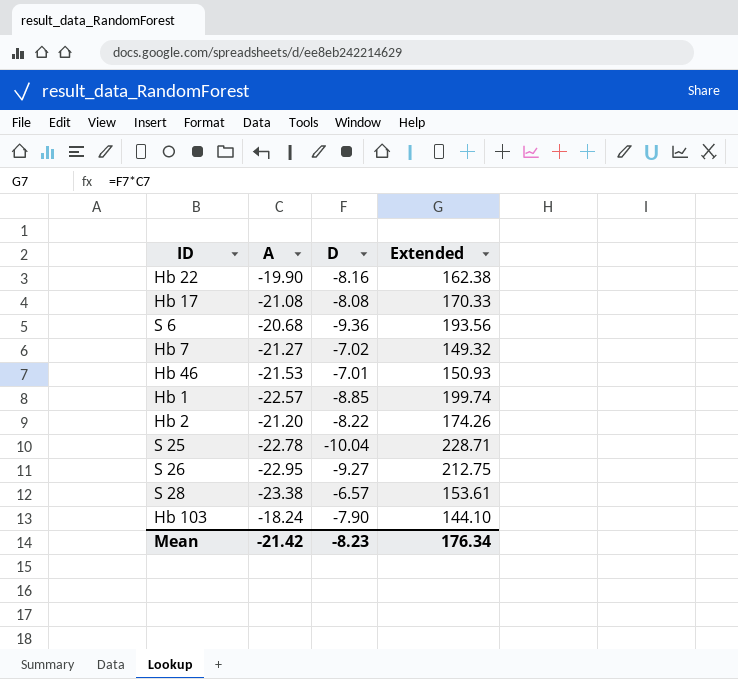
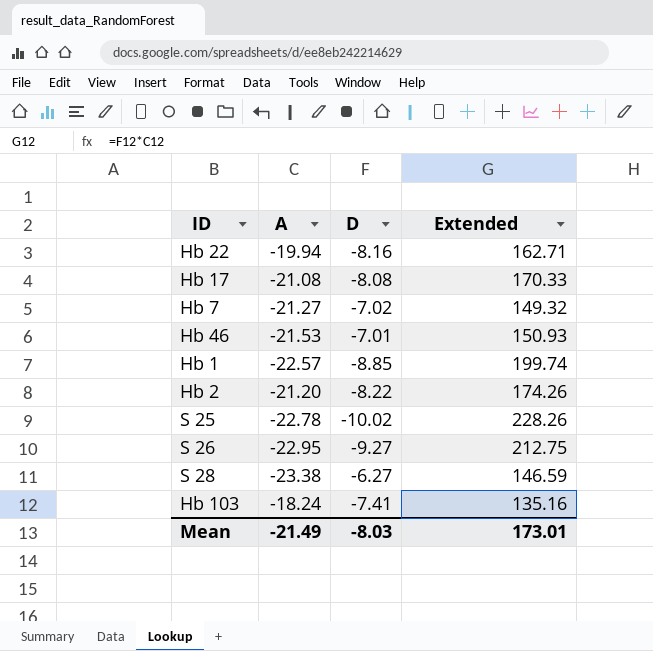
row S 6: -20.68 | -9.36 | 193.56 -> none
Hb 22 | A: -19.90 -> -19.94
Hb 22 | Extended: 162.38 -> 162.71
S 25 | D: -10.04 -> -10.02
S 25 | Extended: 228.71 -> 228.26
S 28 | D: -6.57 -> -6.27
S 28 | Extended: 153.61 -> 146.59
Hb 103 | D: -7.90 -> -7.41
Hb 103 | Extended: 144.10 -> 135.16
Mean | A: -21.42 -> -21.49
Mean | D: -8.23 -> -8.03
Mean | Extended: 176.34 -> 173.01

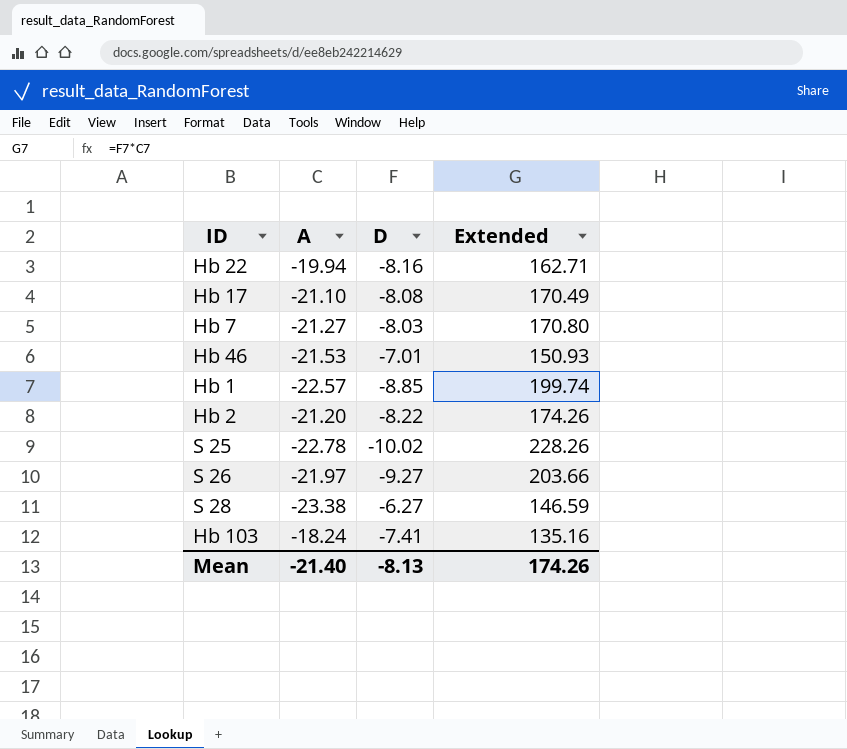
Hb 17 | A: -21.08 -> -21.10
Hb 17 | Extended: 170.33 -> 170.49
Hb 7 | D: -7.02 -> -8.03
Hb 7 | Extended: 149.32 -> 170.80
S 26 | A: -22.95 -> -21.97
S 26 | Extended: 212.75 -> 203.66
Mean | A: -21.49 -> -21.40
Mean | D: -8.03 -> -8.13
Mean | Extended: 173.01 -> 174.26

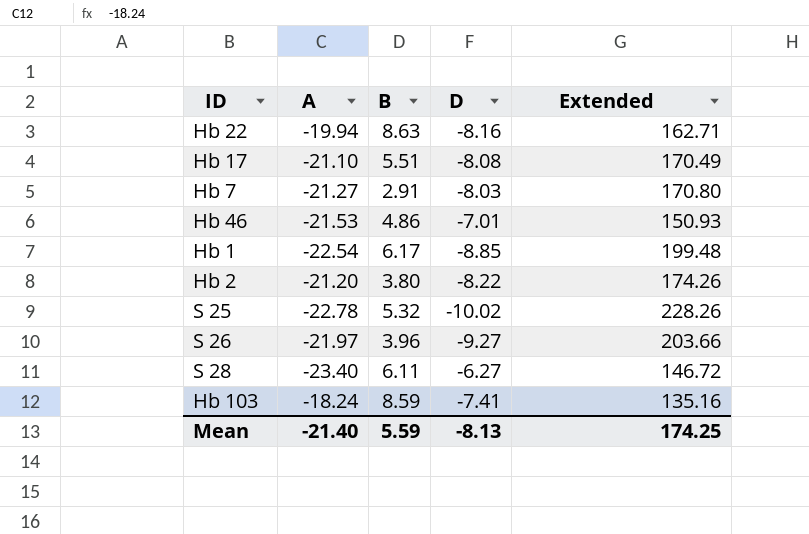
column B | position: none -> 3
Hb 1 | A: -22.57 -> -22.54
Hb 1 | Extended: 199.74 -> 199.48
S 28 | A: -23.38 -> -23.40
S 28 | Extended: 146.59 -> 146.72
Mean | Extended: 174.26 -> 174.25

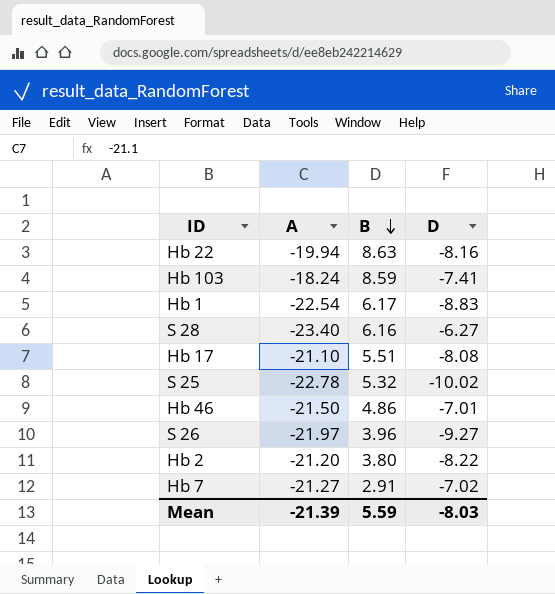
row order: none -> B descending
column Extended | formula: [A] * [D] -> none
Hb 1 | D: -8.85 -> -8.83
S 28 | B: 6.11 -> 6.16
Hb 46 | A: -21.53 -> -21.50
Hb 7 | D: -8.03 -> -7.02
Mean | A: -21.40 -> -21.39
Mean | D: -8.13 -> -8.03

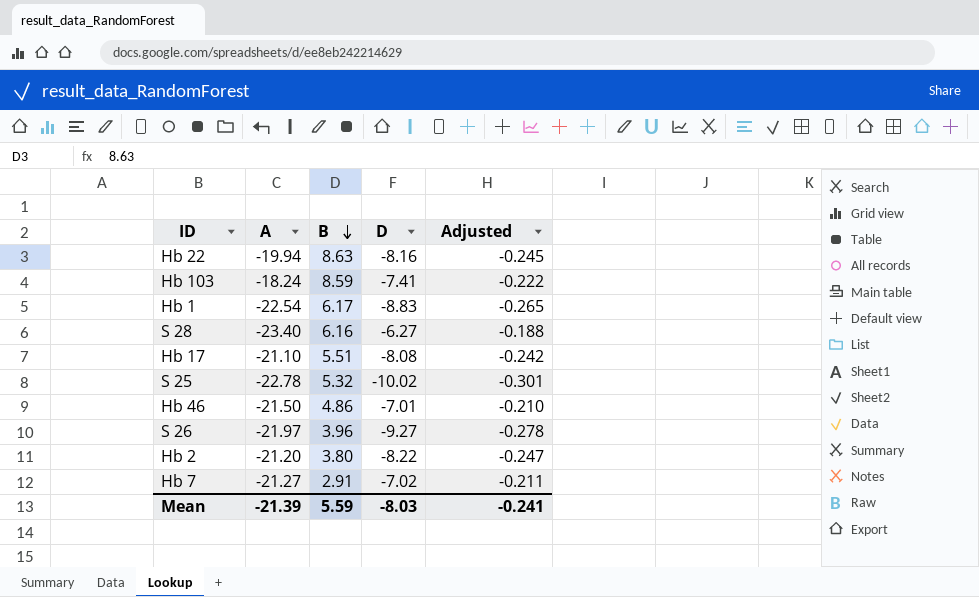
column Adjusted | formula: none -> [D] * 0.03

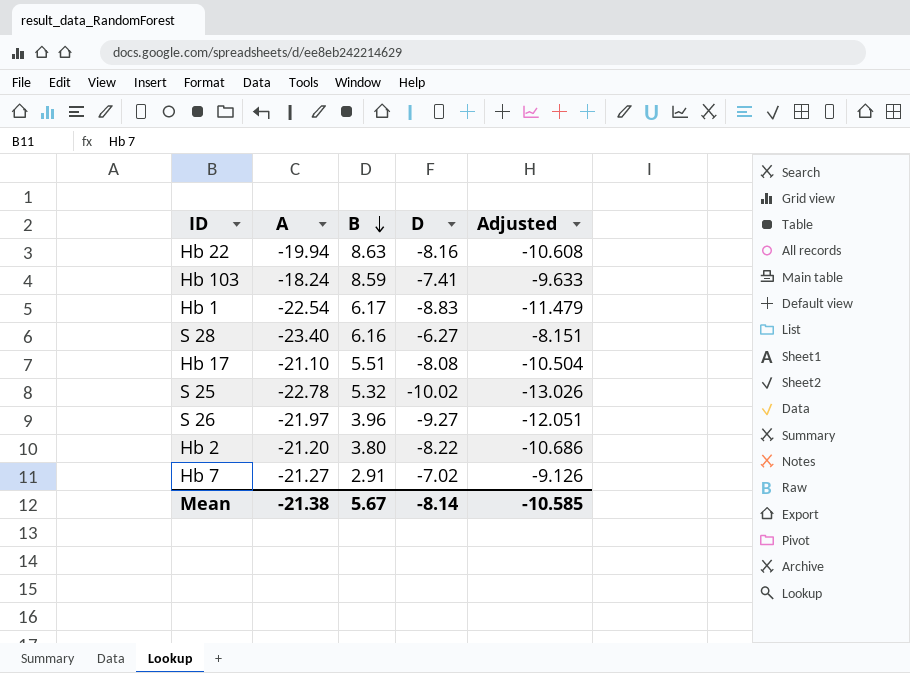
column Adjusted | formula: [D] * 0.03 -> [D] * 1.3
row Hb 46: -21.50 | 4.86 | -7.01 | -0.210 -> none
Mean | A: -21.39 -> -21.38
Mean | B: 5.59 -> 5.67
Mean | D: -8.03 -> -8.14
Mean | Adjusted: -0.241 -> -10.585

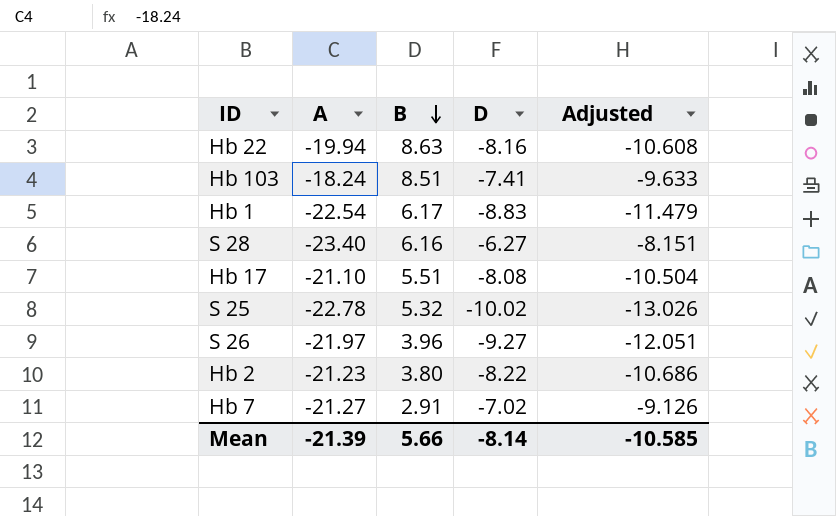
Hb 103 | B: 8.59 -> 8.51
Hb 2 | A: -21.20 -> -21.23
Mean | A: -21.38 -> -21.39
Mean | B: 5.67 -> 5.66

